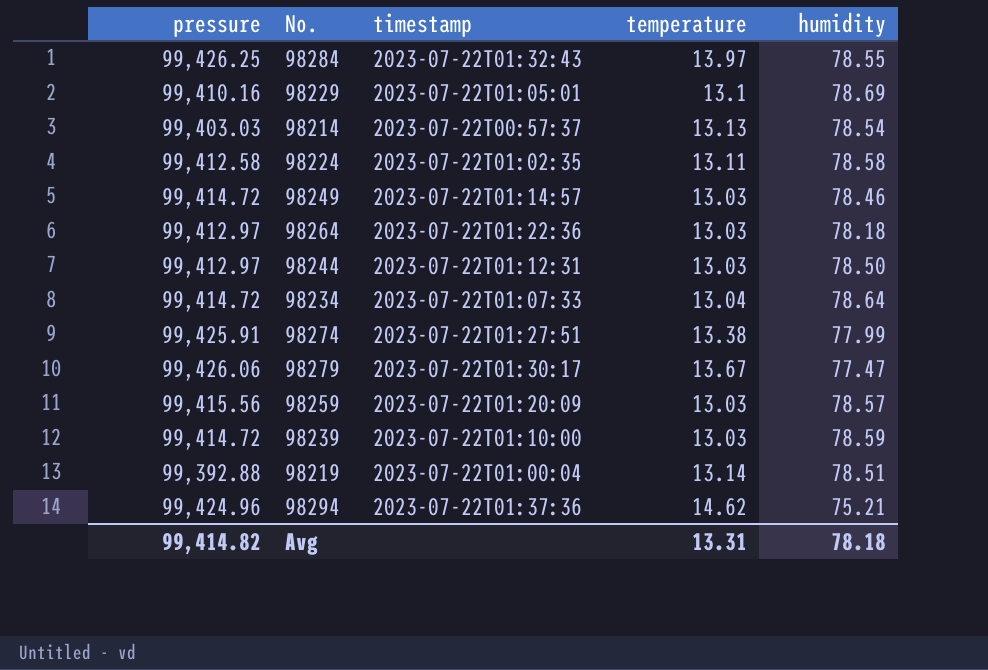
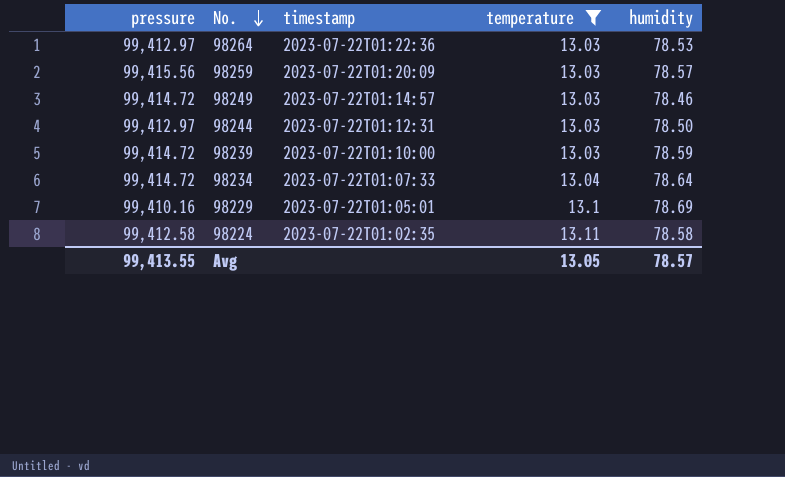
filter: none -> temperature <= 13.11
row order: none -> No. descending
98264 | humidity: 78.18 -> 78.53
Avg | pressure: 99,414.82 -> 99,413.55
Avg | temperature: 13.31 -> 13.05
Avg | humidity: 78.18 -> 78.57

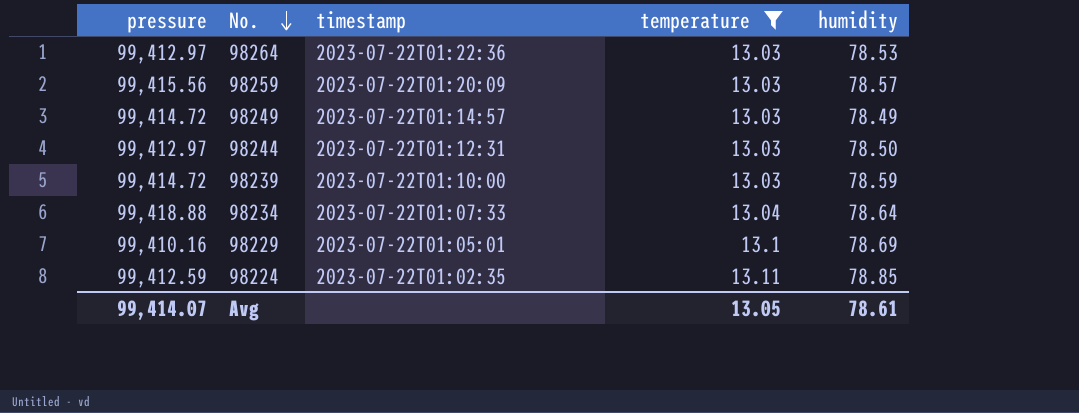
98249 | humidity: 78.46 -> 78.49
98234 | pressure: 99,414.72 -> 99,418.88
98224 | pressure: 99,412.58 -> 99,412.59
98224 | humidity: 78.58 -> 78.85
Avg | pressure: 99,413.55 -> 99,414.07
Avg | humidity: 78.57 -> 78.61

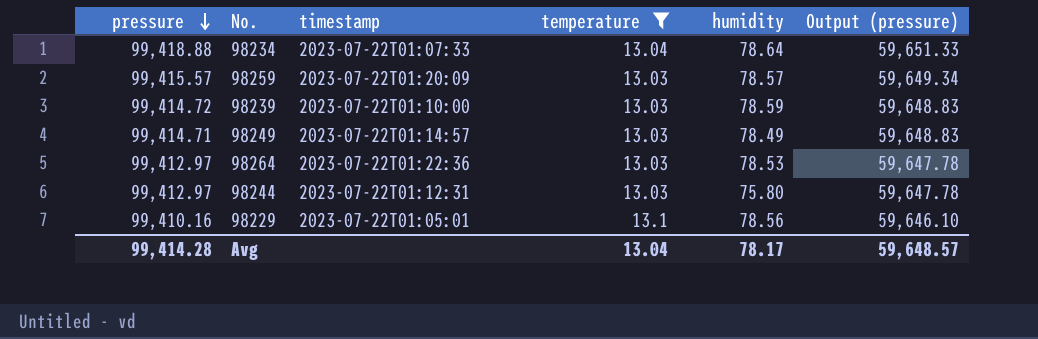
row order: No. descending -> pressure descending
column Output (pressure) | formula: none -> [pressure] * 0.6
row 98224: 99,412.59 | 2023-07-22T01:02:35 | 13.11 | 78.85 -> none
98259 | pressure: 99,415.56 -> 99,415.57
98249 | pressure: 99,414.72 -> 99,414.71
98244 | humidity: 78.50 -> 75.80
98229 | humidity: 78.69 -> 78.56
Avg | pressure: 99,414.07 -> 99,414.28
Avg | temperature: 13.05 -> 13.04
Avg | humidity: 78.61 -> 78.17

